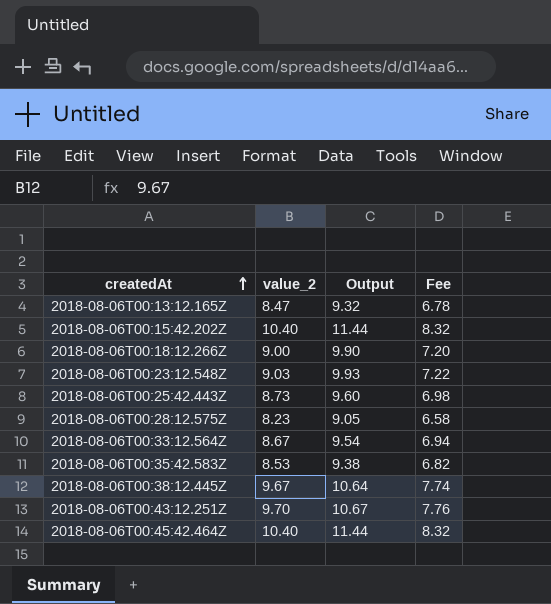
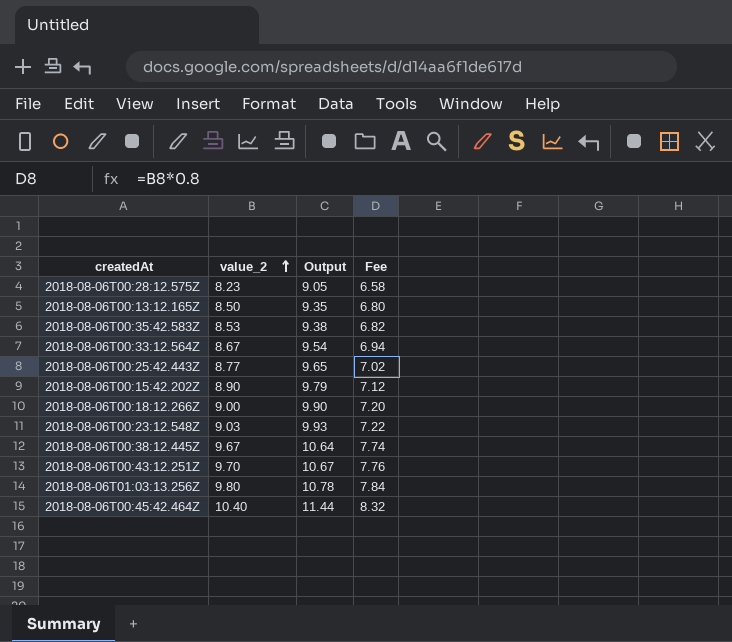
row order: createdAt ascending -> value_2 ascending
2018-08-06T00:13:12.165Z | value_2: 8.47 -> 8.50
2018-08-06T00:13:12.165Z | Output: 9.32 -> 9.35
2018-08-06T00:13:12.165Z | Fee: 6.78 -> 6.80
2018-08-06T00:25:42.443Z | value_2: 8.73 -> 8.77
2018-08-06T00:25:42.443Z | Output: 9.60 -> 9.65
2018-08-06T00:25:42.443Z | Fee: 6.98 -> 7.02
2018-08-06T00:15:42.202Z | value_2: 10.40 -> 8.90
2018-08-06T00:15:42.202Z | Output: 11.44 -> 9.79
2018-08-06T00:15:42.202Z | Fee: 8.32 -> 7.12
row 2018-08-06T01:03:13.256Z: none -> 9.80 | 10.78 | 7.84

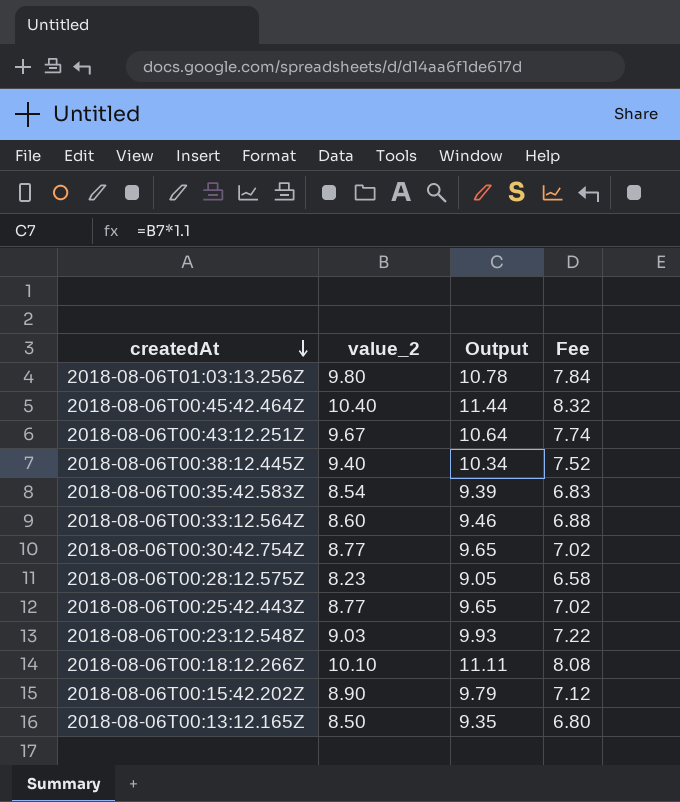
row order: value_2 ascending -> createdAt descending
2018-08-06T00:43:12.251Z | value_2: 9.70 -> 9.67
2018-08-06T00:43:12.251Z | Output: 10.67 -> 10.64
2018-08-06T00:43:12.251Z | Fee: 7.76 -> 7.74
2018-08-06T00:38:12.445Z | value_2: 9.67 -> 9.40
2018-08-06T00:38:12.445Z | Output: 10.64 -> 10.34
2018-08-06T00:38:12.445Z | Fee: 7.74 -> 7.52
2018-08-06T00:35:42.583Z | value_2: 8.53 -> 8.54
2018-08-06T00:35:42.583Z | Output: 9.38 -> 9.39
2018-08-06T00:35:42.583Z | Fee: 6.82 -> 6.83
2018-08-06T00:33:12.564Z | value_2: 8.67 -> 8.60
2018-08-06T00:33:12.564Z | Output: 9.54 -> 9.46
2018-08-06T00:33:12.564Z | Fee: 6.94 -> 6.88
row 2018-08-06T00:30:42.754Z: none -> 8.77 | 9.65 | 7.02
2018-08-06T00:18:12.266Z | value_2: 9.00 -> 10.10
2018-08-06T00:18:12.266Z | Output: 9.90 -> 11.11
2018-08-06T00:18:12.266Z | Fee: 7.20 -> 8.08

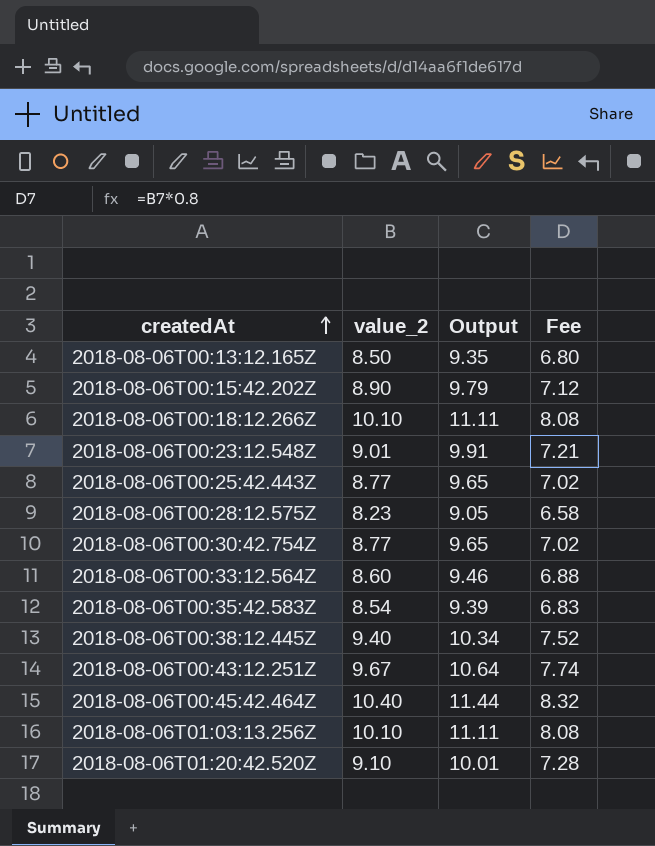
row order: createdAt descending -> createdAt ascending
2018-08-06T00:23:12.548Z | value_2: 9.03 -> 9.01
2018-08-06T00:23:12.548Z | Output: 9.93 -> 9.91
2018-08-06T00:23:12.548Z | Fee: 7.22 -> 7.21
2018-08-06T01:03:13.256Z | value_2: 9.80 -> 10.10
2018-08-06T01:03:13.256Z | Output: 10.78 -> 11.11
2018-08-06T01:03:13.256Z | Fee: 7.84 -> 8.08
row 2018-08-06T01:20:42.520Z: none -> 9.10 | 10.01 | 7.28

